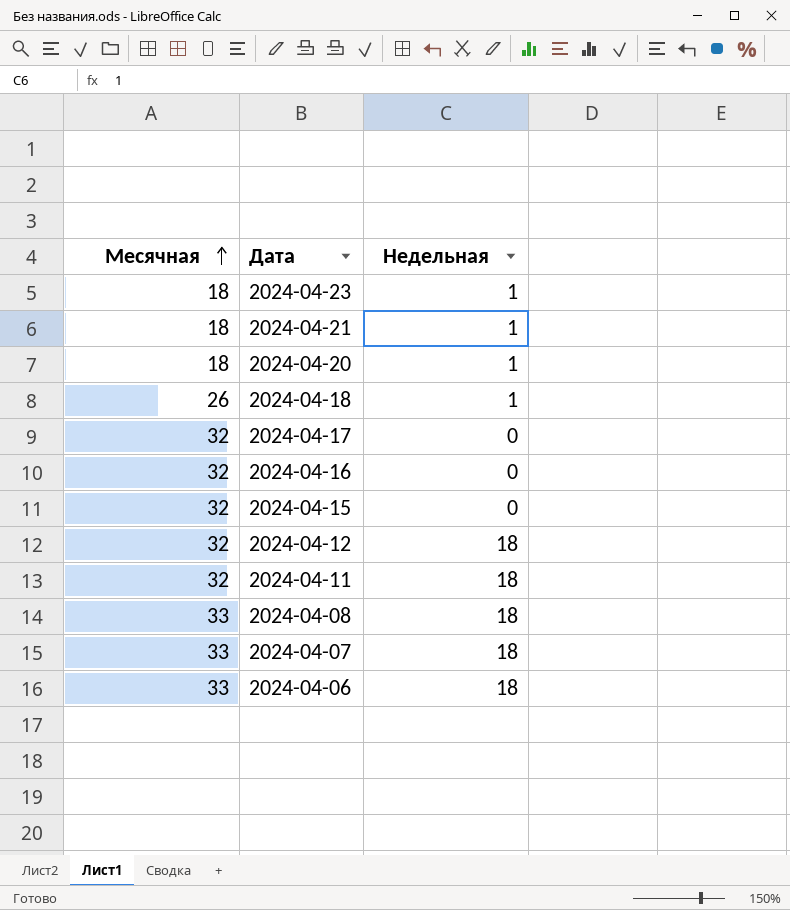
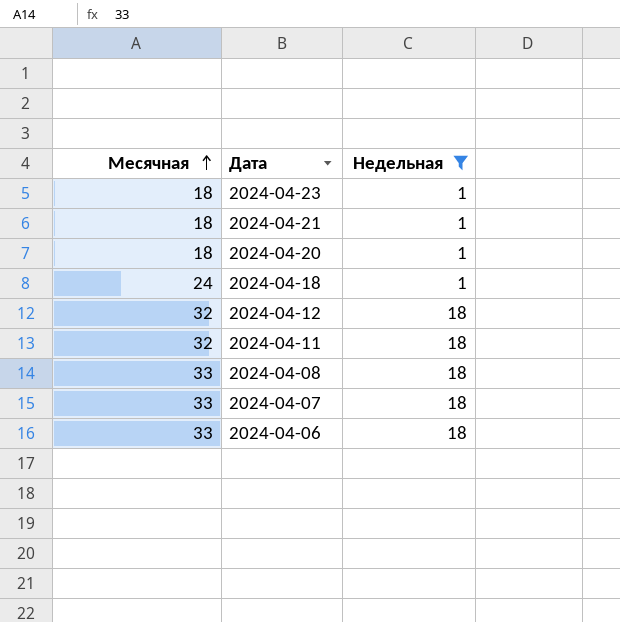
filter: none -> Недельная != 0
2024-04-18 | Месячная: 26 -> 24

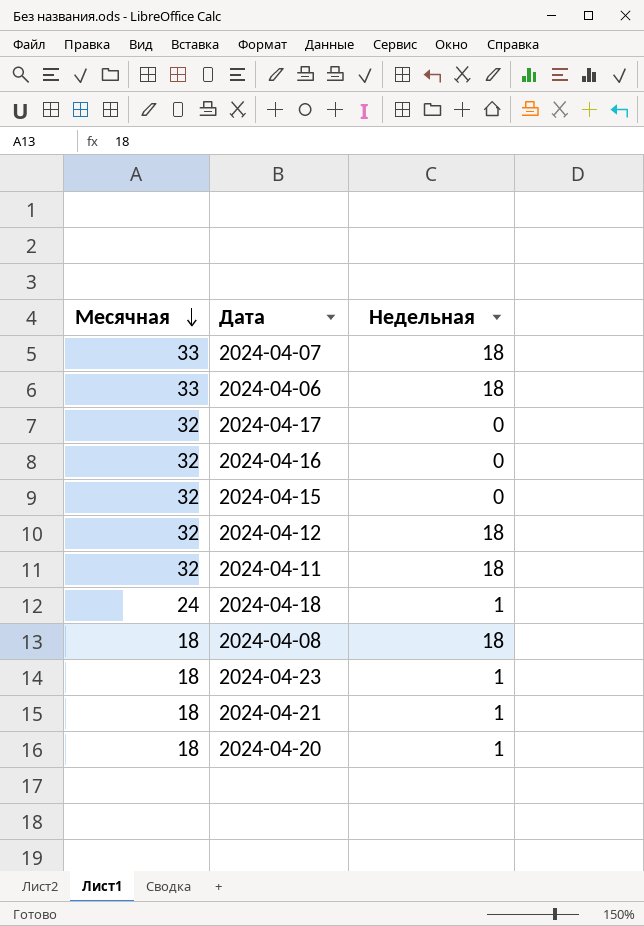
filter: Недельная != 0 -> none
row order: Месячная ascending -> Месячная descending
2024-04-08 | Месячная: 33 -> 18

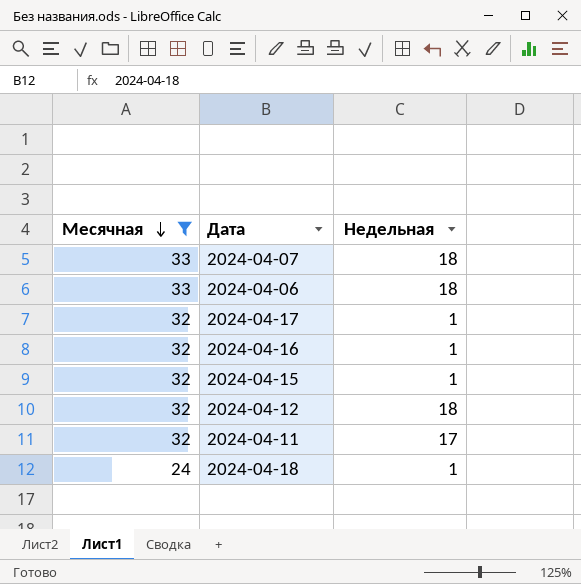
filter: none -> Месячная != 18
2024-04-17 | Недельная: 0 -> 1
2024-04-16 | Недельная: 0 -> 1
2024-04-15 | Недельная: 0 -> 1
2024-04-11 | Недельная: 18 -> 17

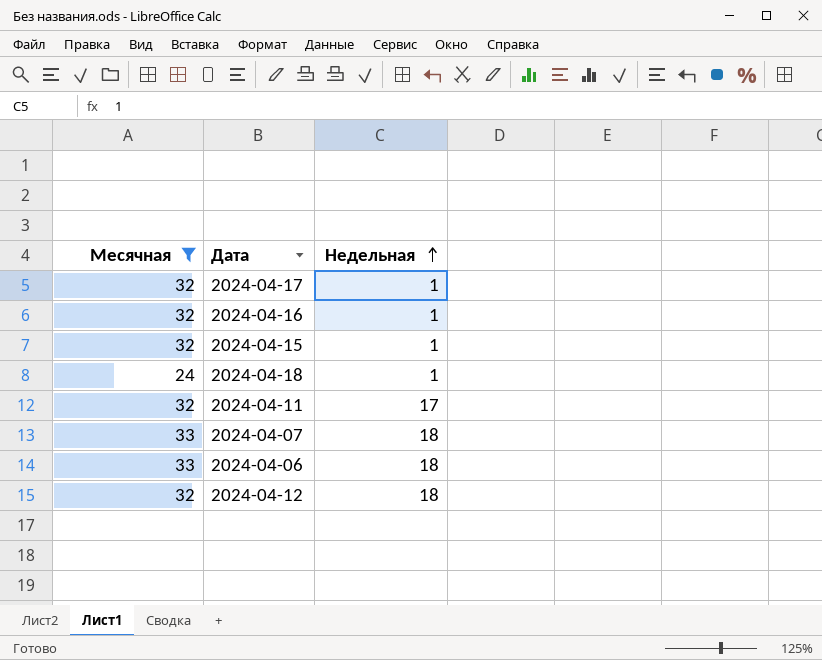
row order: Месячная descending -> Недельная ascending

